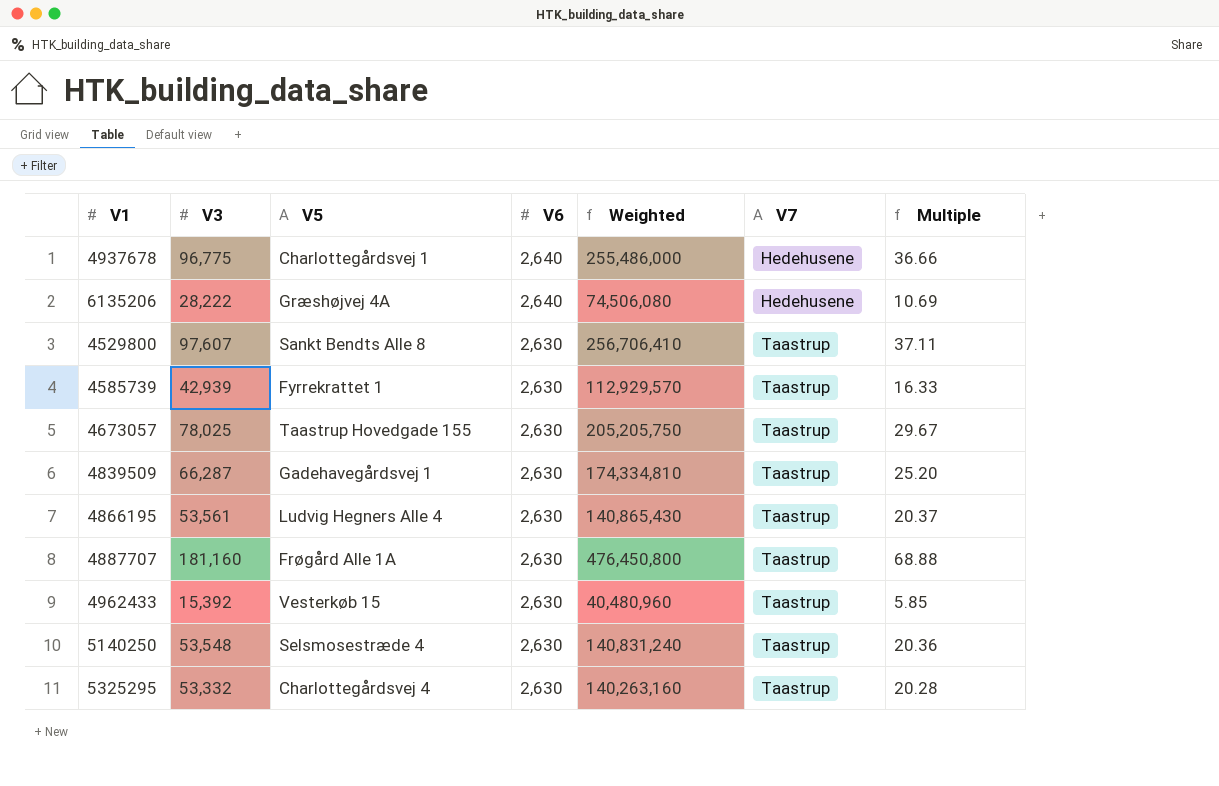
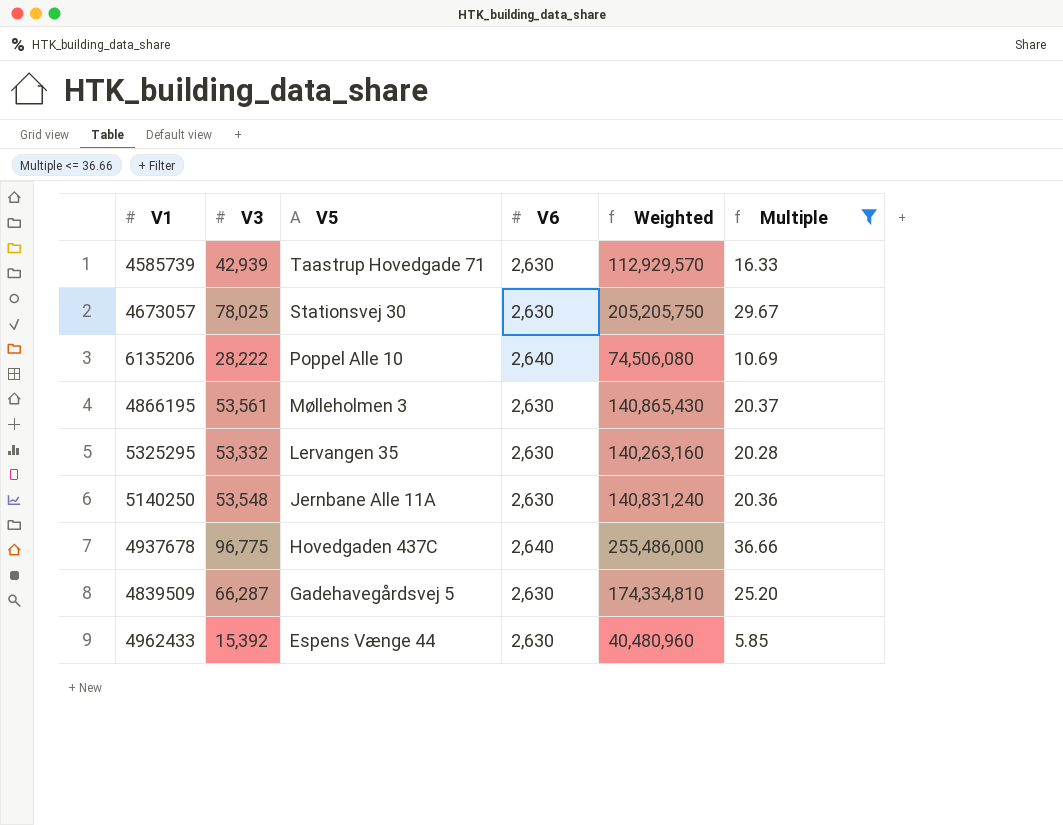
filter: none -> Multiple <= 36.66
row order: V6 descending -> V5 descending
column V7 | position: 6 -> none
4585739 | V5: Fyrrekrattet 1 -> Taastrup Hovedgade 71
4673057 | V5: Taastrup Hovedgade 155 -> Stationsvej 30
6135206 | V5: Græshøjvej 4A -> Poppel Alle 10
4866195 | V5: Ludvig Hegners Alle 4 -> Mølleholmen 3
5325295 | V5: Charlottegårdsvej 4 -> Lervangen 35
5140250 | V5: Selsmosestræde 4 -> Jernbane Alle 11A
4937678 | V5: Charlottegårdsvej 1 -> Hovedgaden 437C
4839509 | V5: Gadehavegårdsvej 1 -> Gadehavegårdsvej 5
4962433 | V5: Vesterkøb 15 -> Espens Vænge 44

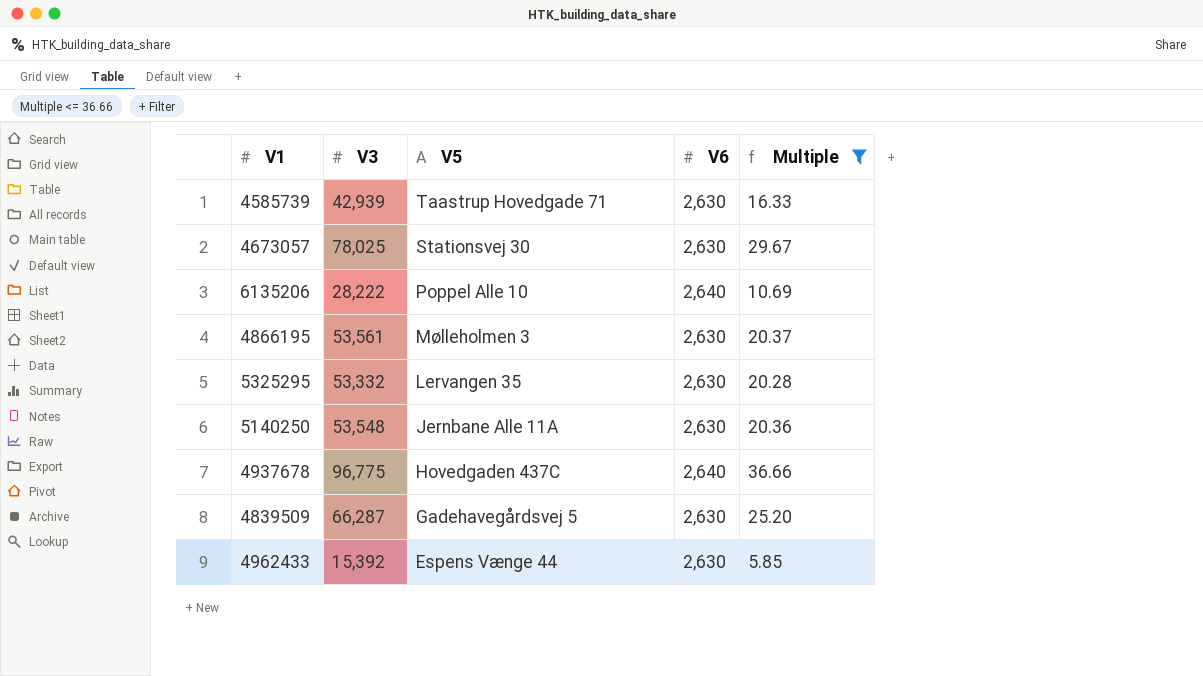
column Weighted | formula: [V3] * [V6] -> none

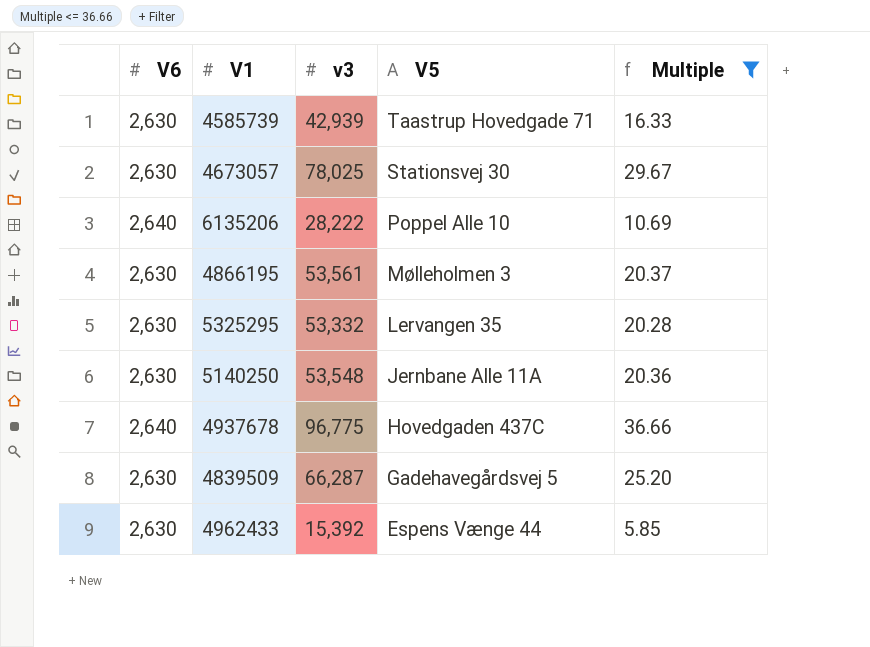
column V6 | position: 4 -> 1
column name: V3 -> v3

